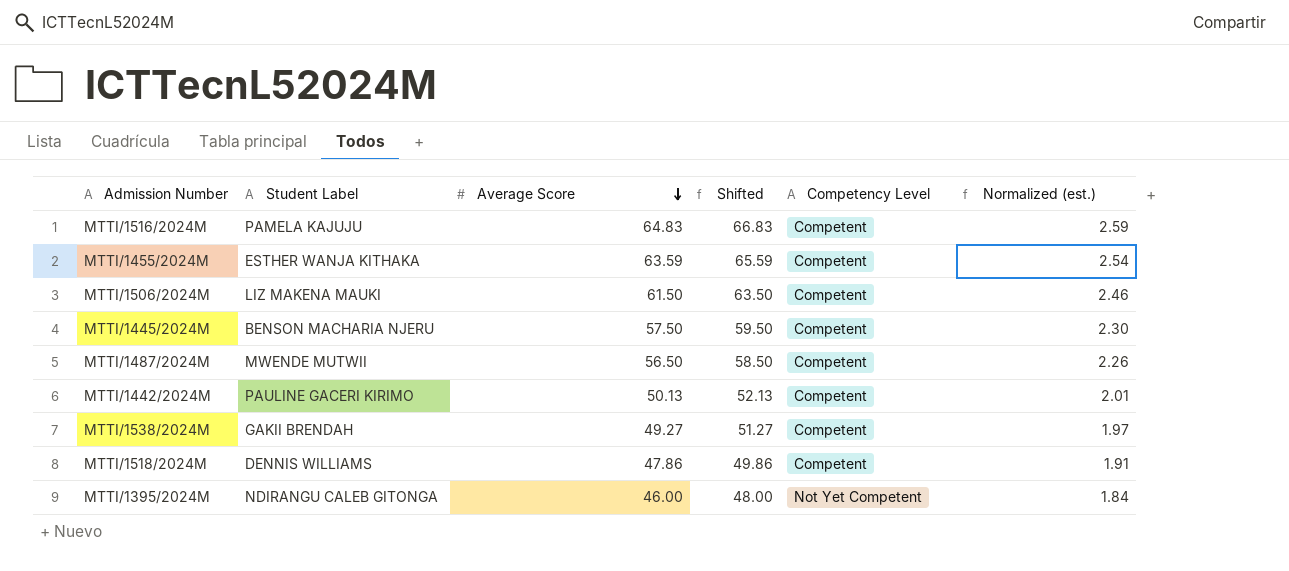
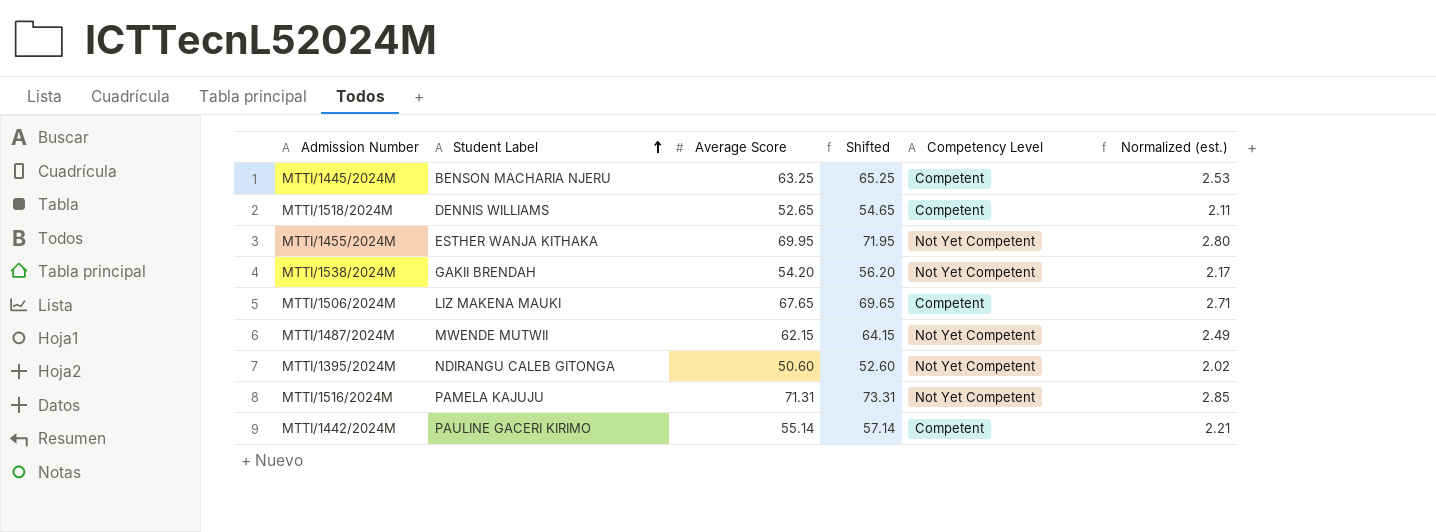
row order: Average Score descending -> Student Label ascending
MTTI/1445/2024M | Average Score: 57.50 -> 63.25
MTTI/1445/2024M | Shifted: 59.50 -> 65.25
MTTI/1445/2024M | Normalized (est.): 2.30 -> 2.53
MTTI/1518/2024M | Average Score: 47.86 -> 52.65
MTTI/1518/2024M | Shifted: 49.86 -> 54.65
MTTI/1518/2024M | Normalized (est.): 1.91 -> 2.11
MTTI/1455/2024M | Average Score: 63.59 -> 69.95
MTTI/1455/2024M | Shifted: 65.59 -> 71.95
MTTI/1455/2024M | Competency Level: Competent -> Not Yet Competent
MTTI/1455/2024M | Normalized (est.): 2.54 -> 2.80
MTTI/1538/2024M | Average Score: 49.27 -> 54.20
MTTI/1538/2024M | Shifted: 51.27 -> 56.20
MTTI/1538/2024M | Competency Level: Competent -> Not Yet Competent
MTTI/1538/2024M | Normalized (est.): 1.97 -> 2.17
MTTI/1506/2024M | Average Score: 61.50 -> 67.65
MTTI/1506/2024M | Shifted: 63.50 -> 69.65
MTTI/1506/2024M | Normalized (est.): 2.46 -> 2.71
MTTI/1487/2024M | Average Score: 56.50 -> 62.15
MTTI/1487/2024M | Shifted: 58.50 -> 64.15
MTTI/1487/2024M | Competency Level: Competent -> Not Yet Competent
MTTI/1487/2024M | Normalized (est.): 2.26 -> 2.49
MTTI/1395/2024M | Average Score: 46.00 -> 50.60
MTTI/1395/2024M | Shifted: 48.00 -> 52.60
MTTI/1395/2024M | Normalized (est.): 1.84 -> 2.02
MTTI/1516/2024M | Average Score: 64.83 -> 71.31
MTTI/1516/2024M | Shifted: 66.83 -> 73.31
MTTI/1516/2024M | Competency Level: Competent -> Not Yet Competent
MTTI/1516/2024M | Normalized (est.): 2.59 -> 2.85
MTTI/1442/2024M | Average Score: 50.13 -> 55.14
MTTI/1442/2024M | Shifted: 52.13 -> 57.14
MTTI/1442/2024M | Normalized (est.): 2.01 -> 2.21

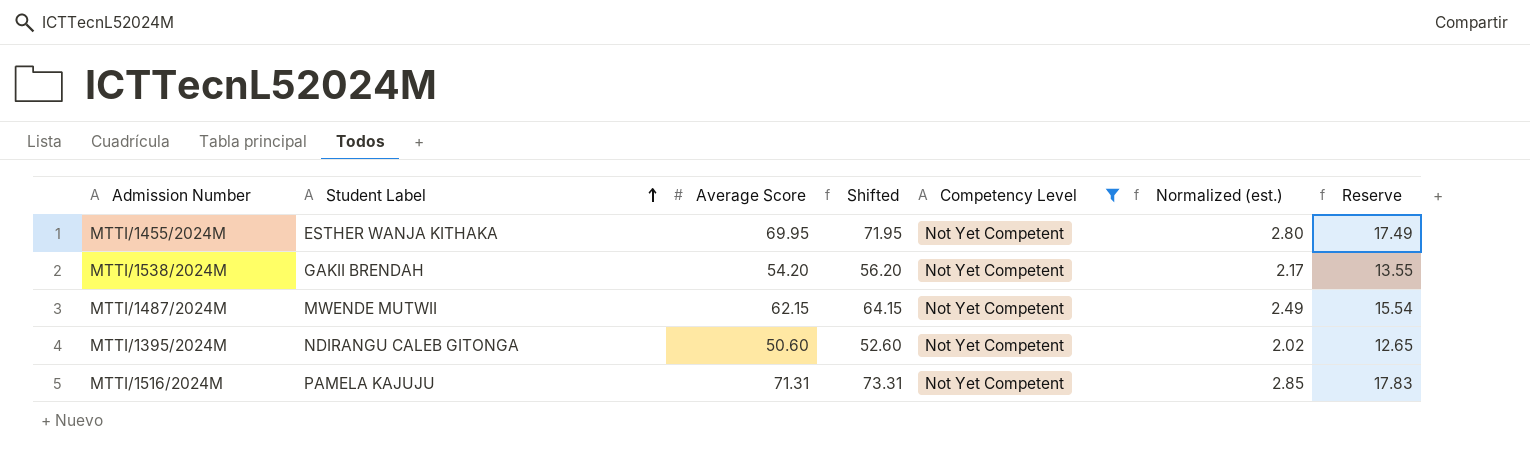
filter: none -> Competency Level = Not Yet Competent
column Reserve | formula: none -> [Average Score] * 0.25

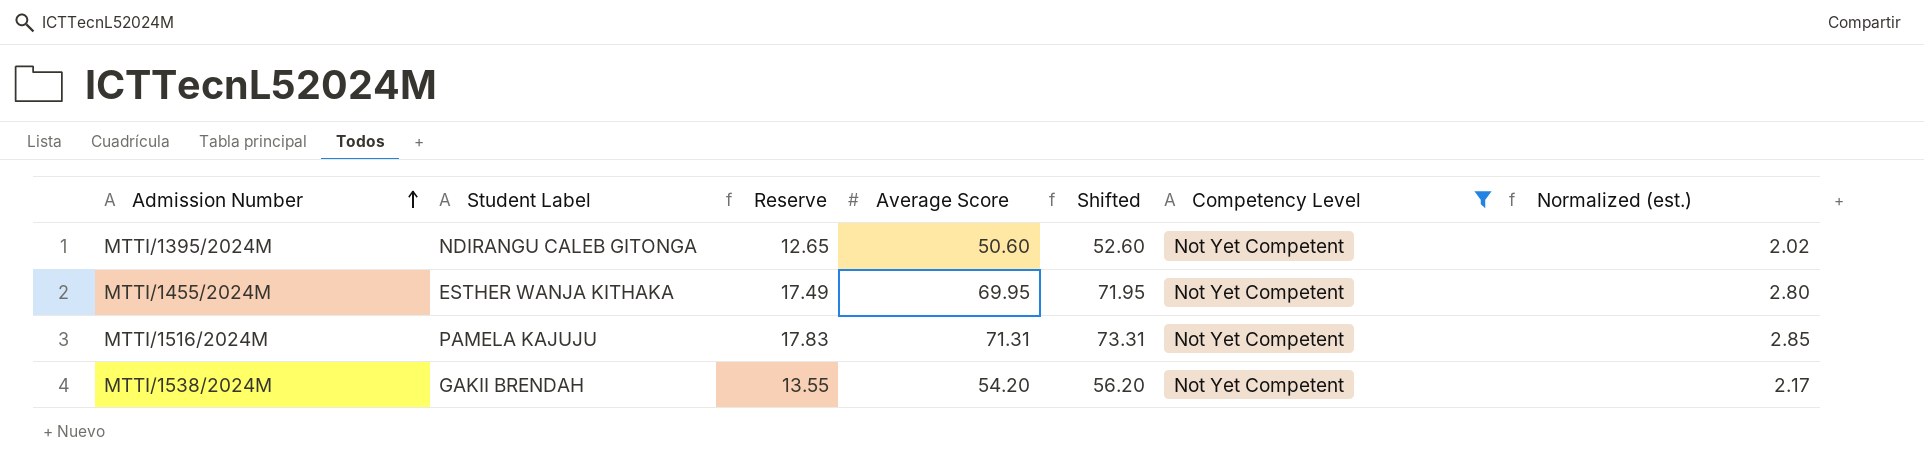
row order: Student Label ascending -> Admission Number ascending
column Reserve | position: 7 -> 3
row MTTI/1487/2024M: MWENDE MUTWII | 62.15 | 64.15 | Not Yet Competent | 2.49 | 15.54 -> none

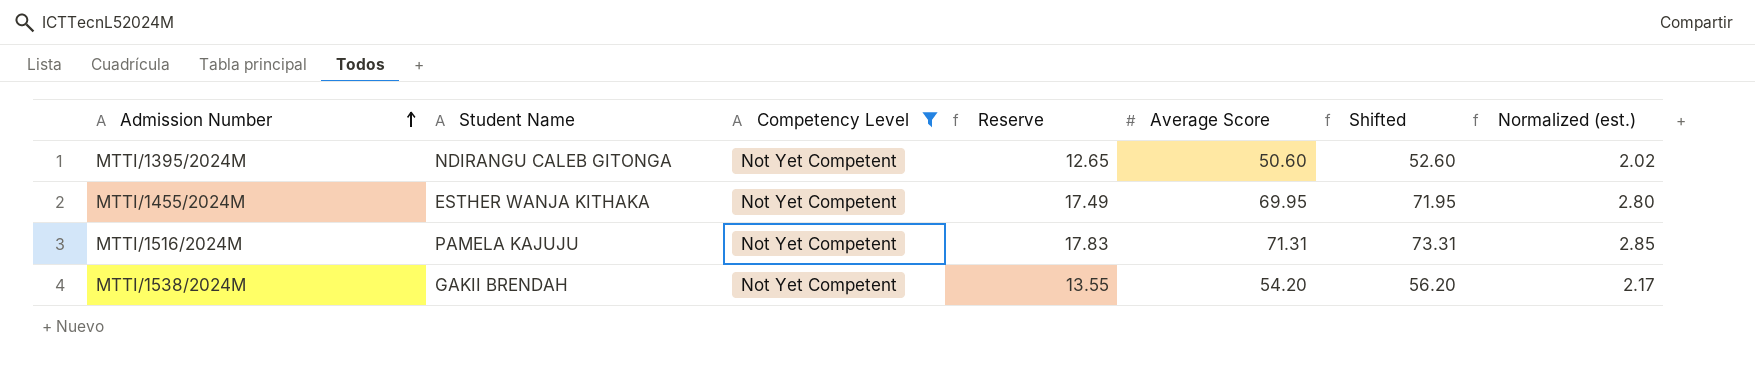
column name: Student Label -> Student Name
column Competency Level | position: 6 -> 3

